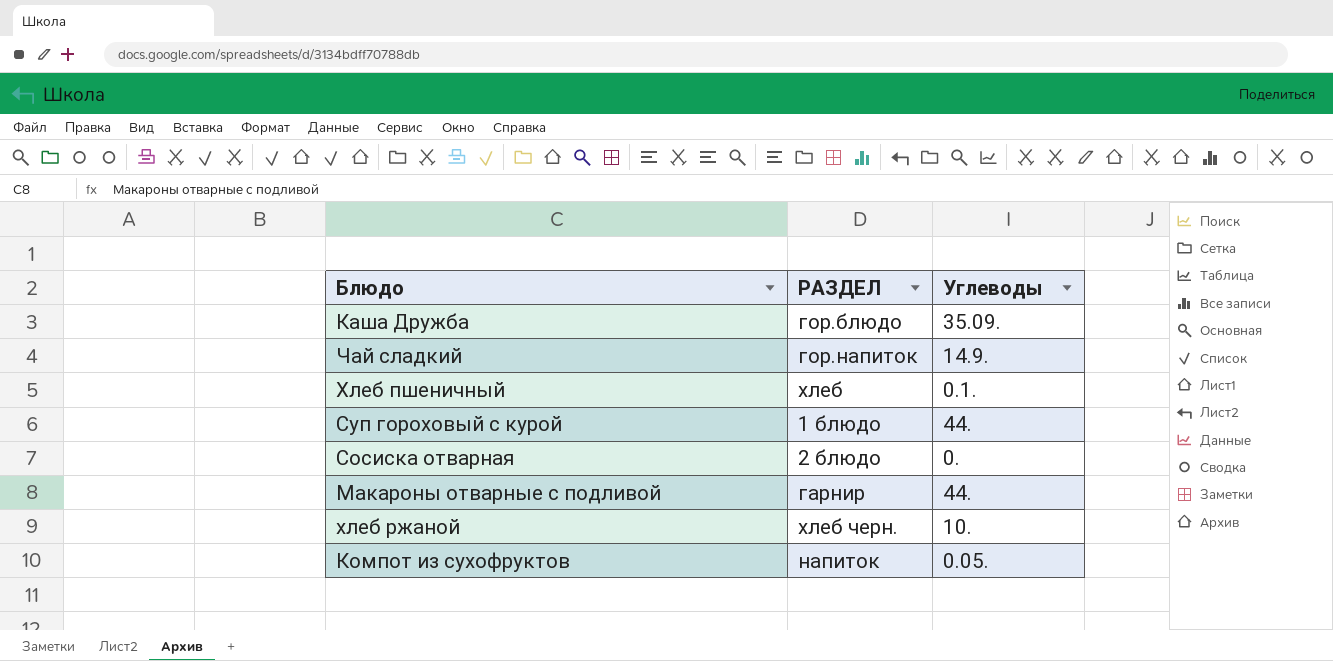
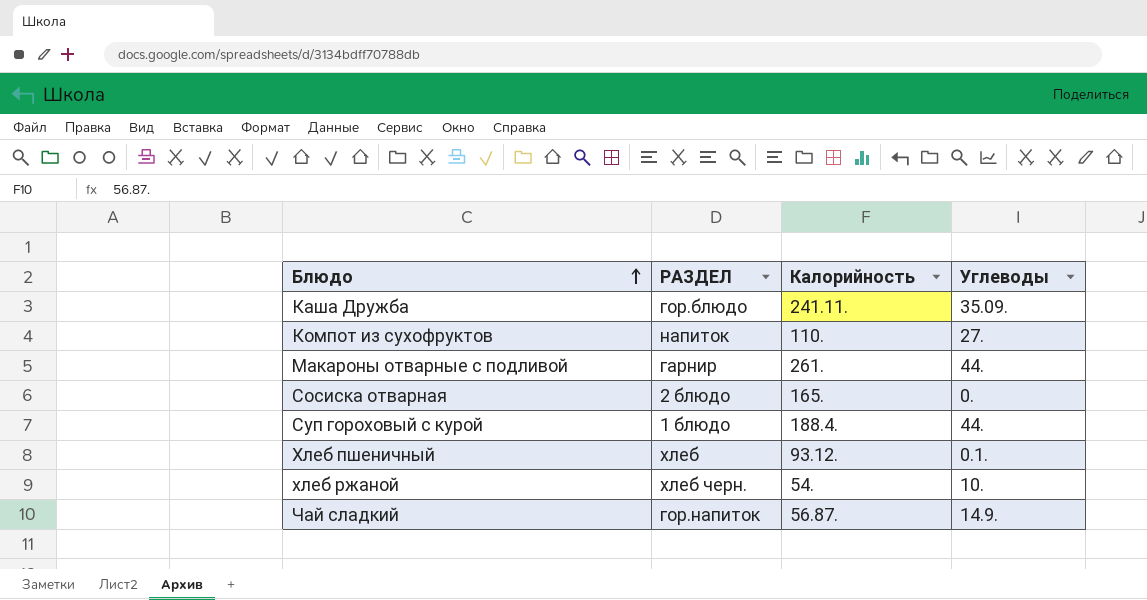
row order: none -> Блюдо ascending
column Калорийность | position: none -> 3
Компот из сухофруктов | Углеводы: 0.05. -> 27.

